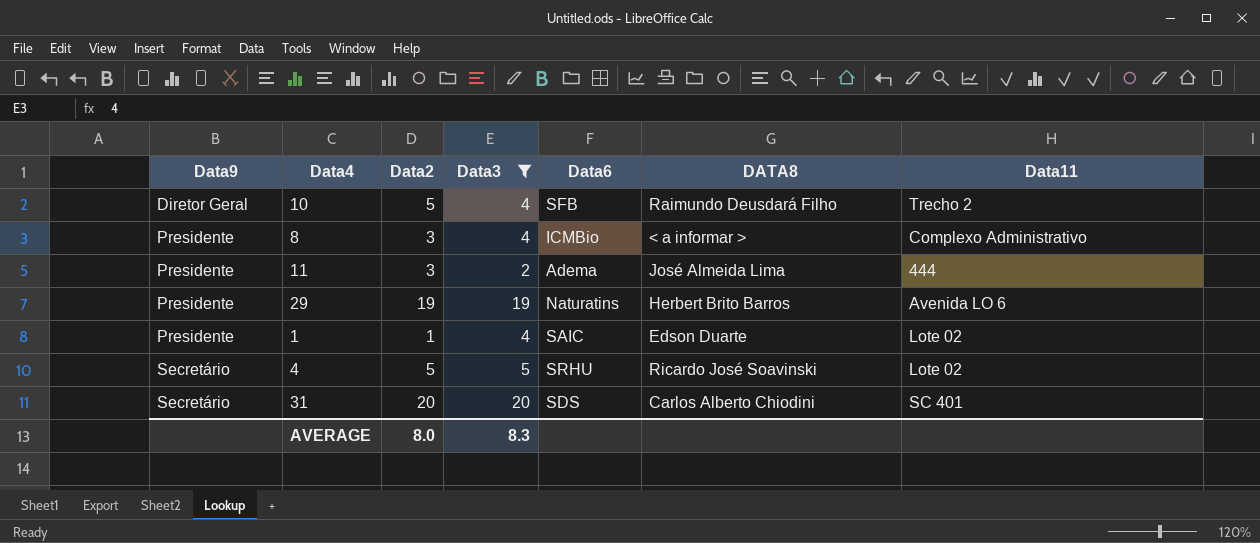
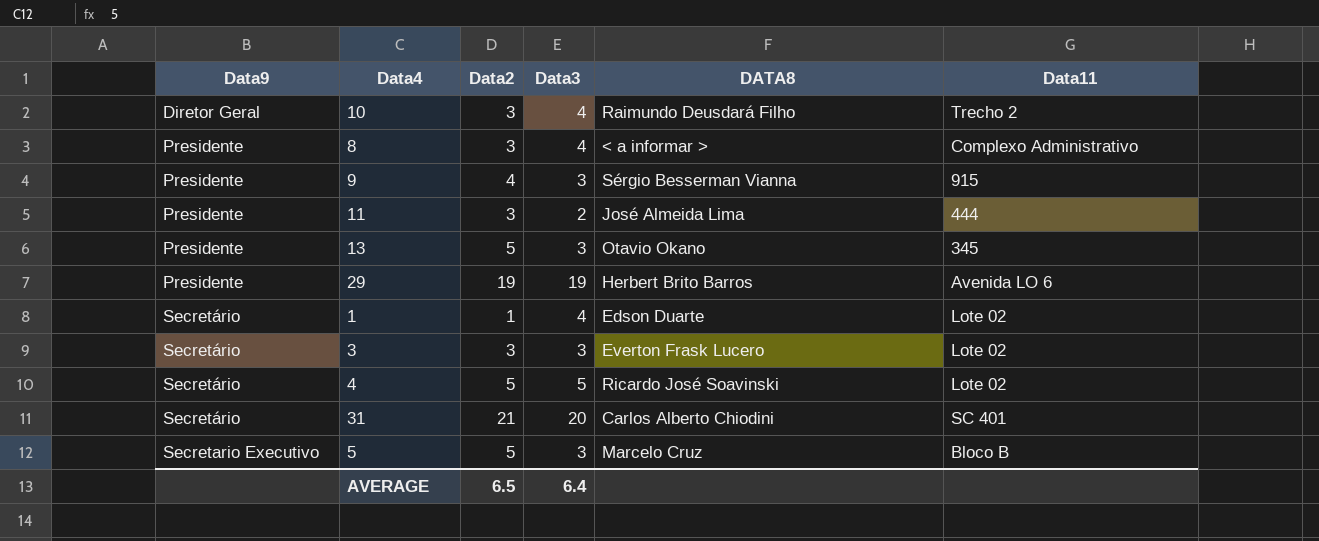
filter: Data3 != 3 -> none
column Data6 | position: 5 -> none
10 | Data2: 5 -> 3
1 | Data9: Presidente -> Secretário
31 | Data2: 20 -> 21
AVERAGE | Data2: 8.0 -> 6.5
AVERAGE | Data3: 8.3 -> 6.4

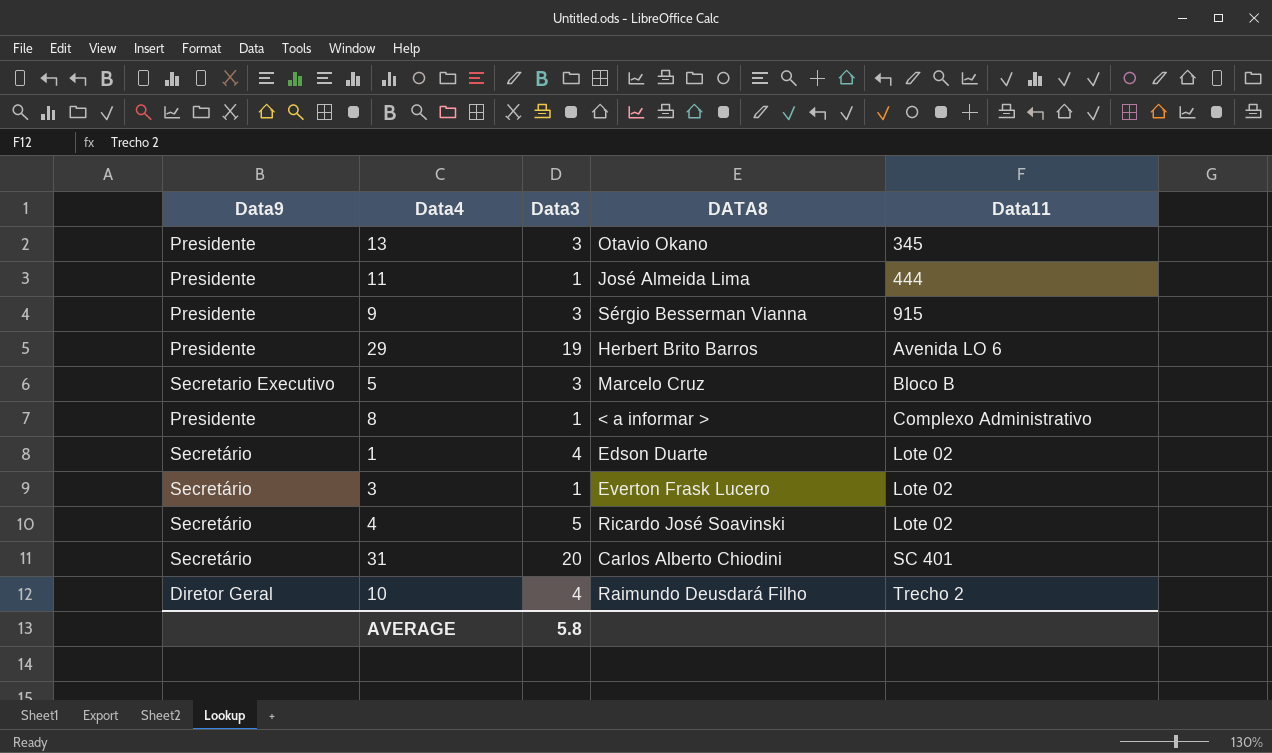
row order: Data9 ascending -> Data11 ascending
column Data2 | position: 3 -> none
11 | Data3: 2 -> 1
8 | Data3: 4 -> 1
3 | Data3: 3 -> 1
AVERAGE | Data3: 6.4 -> 5.8

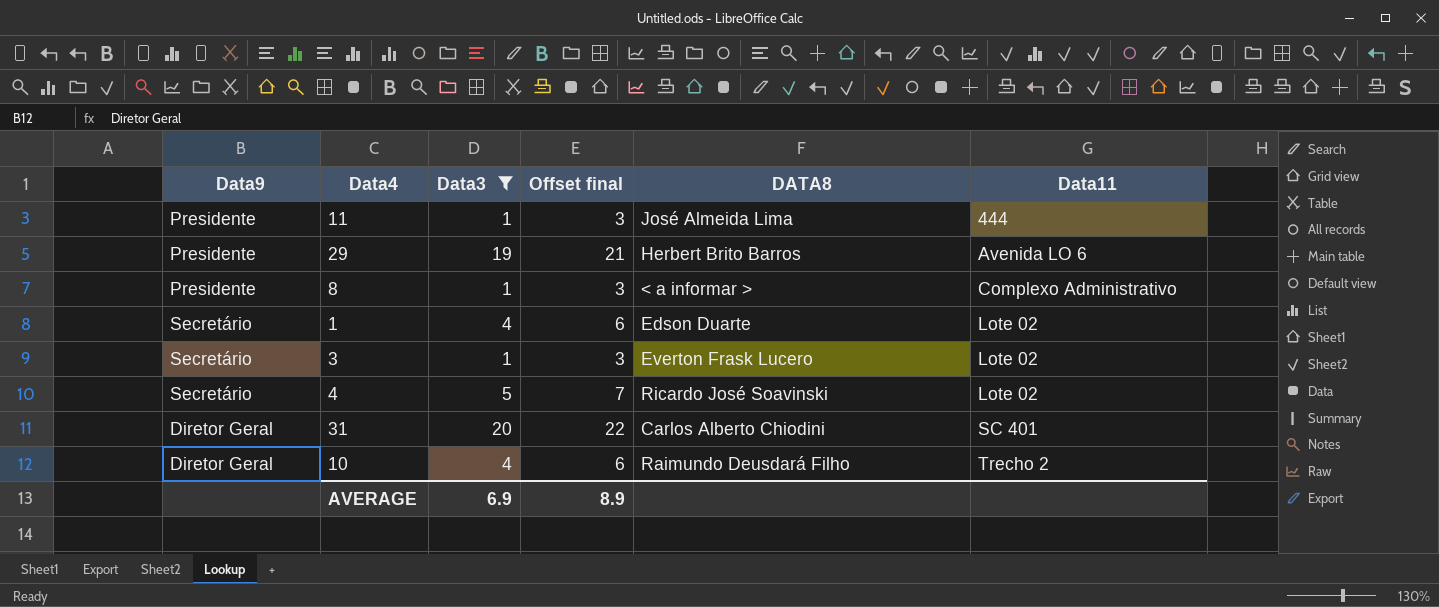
filter: none -> Data3 != 3
column Offset final | formula: none -> [Data3] + 2
31 | Data9: Secretário -> Diretor Geral
AVERAGE | Data3: 5.8 -> 6.9

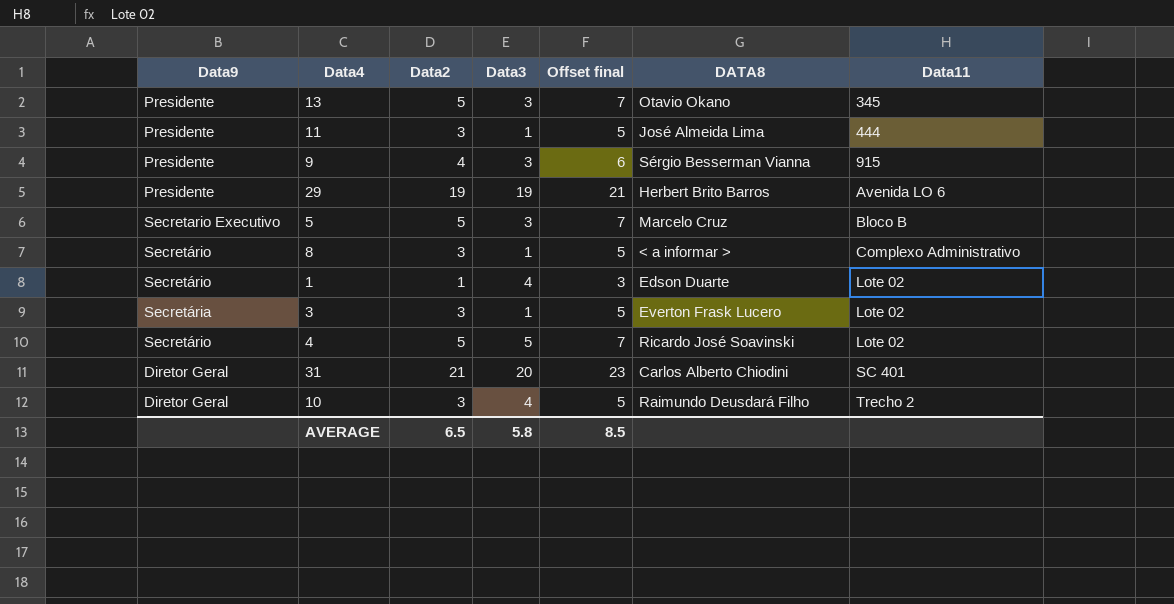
filter: Data3 != 3 -> none
column Data2 | position: none -> 3
column Offset final | formula: [Data3] + 2 -> [Data2] + 2
8 | Data9: Presidente -> Secretário
3 | Data9: Secretário -> Secretária
AVERAGE | Data3: 6.9 -> 5.8
AVERAGE | Offset final: 8.9 -> 8.5

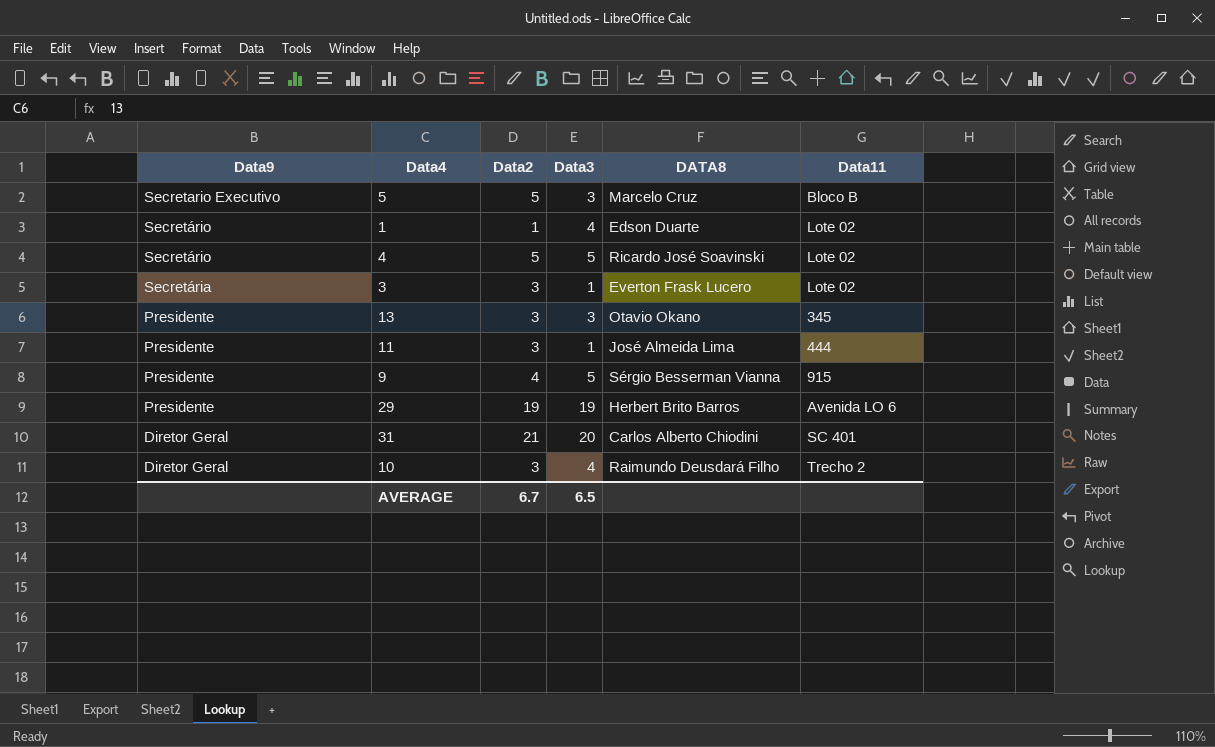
row order: Data11 ascending -> Data9 descending
column Offset final | formula: [Data2] + 2 -> none
row 8: Secretário | 3 | 1 | 5 | < a informar > | Complexo Administrativo -> none
13 | Data2: 5 -> 3
9 | Data3: 3 -> 5
AVERAGE | Data2: 6.5 -> 6.7
AVERAGE | Data3: 5.8 -> 6.5

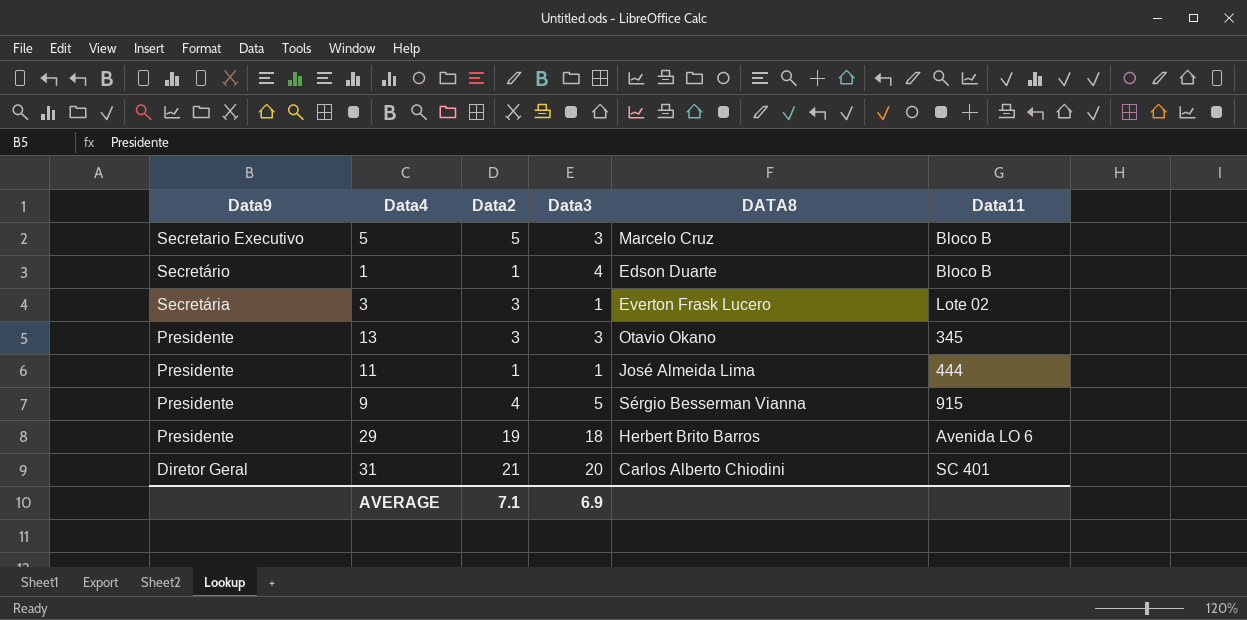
row 4: Secretário | 5 | 5 | Ricardo José Soavinski | Lote 02 -> none
row 10: Diretor Geral | 3 | 4 | Raimundo Deusdará Filho | Trecho 2 -> none
1 | Data11: Lote 02 -> Bloco B
11 | Data2: 3 -> 1
29 | Data3: 19 -> 18
AVERAGE | Data2: 6.7 -> 7.1
AVERAGE | Data3: 6.5 -> 6.9

